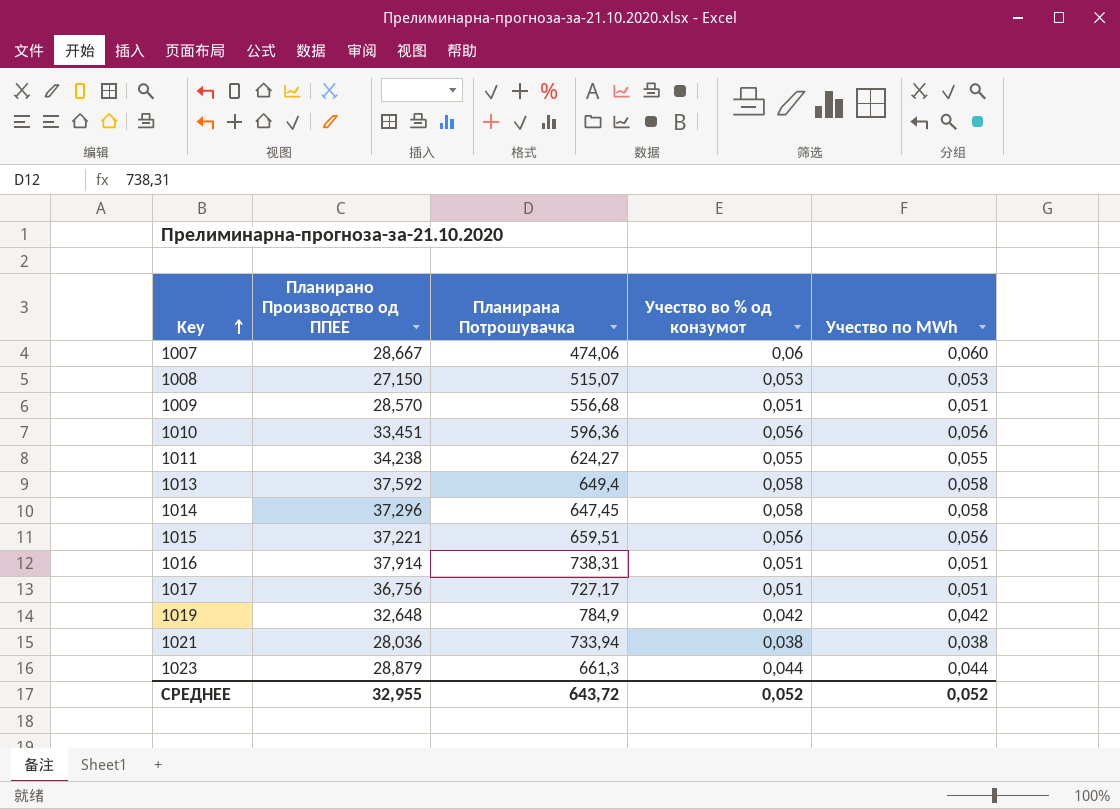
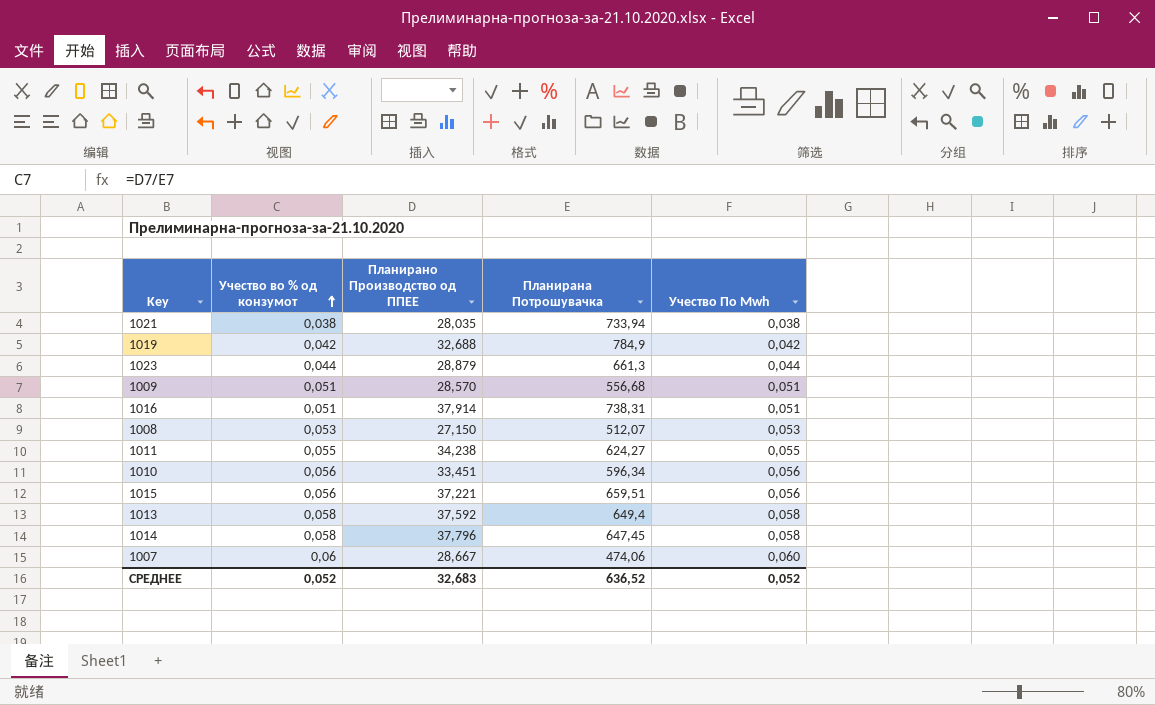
row order: Key ascending -> Учество во % од конзумот ascending
column Учество во % од конзумот | position: 4 -> 2
column name: Учество по MWh -> Учество По Mwh
row 1017: 36,756 | 727,17 | 0,051 | 0,051 -> none
1021 | Планирано Производство од ППЕЕ: 28,036 -> 28,035
1019 | Планирано Производство од ППЕЕ: 32,648 -> 32,688
1008 | Планирана Потрошувачка: 515,07 -> 512,07
1010 | Планирана Потрошувачка: 596,36 -> 596,34
1014 | Планирано Производство од ППЕЕ: 37,296 -> 37,796
СРЕДНЕЕ | Планирано Производство од ППЕЕ: 32,955 -> 32,683
СРЕДНЕЕ | Планирана Потрошувачка: 643,72 -> 636,52

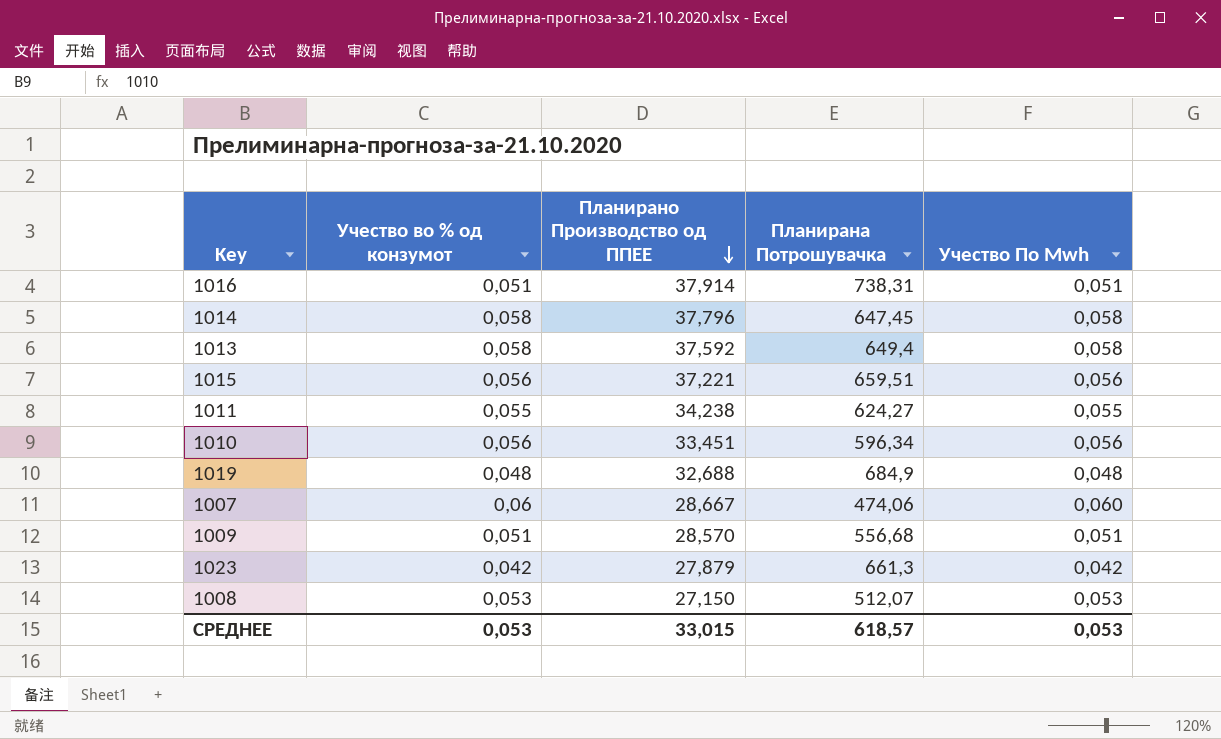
row order: Учество во % од конзумот ascending -> Планирано Производство од ППЕЕ descending
row 1021: 0,038 | 28,035 | 733,94 | 0,038 -> none
1019 | Учество во % од конзумот: 0,042 -> 0,048
1019 | Планирана Потрошувачка: 784,9 -> 684,9
1019 | Учество По Mwh: 0,042 -> 0,048
1023 | Учество во % од конзумот: 0,044 -> 0,042
1023 | Планирано Производство од ППЕЕ: 28,879 -> 27,879
1023 | Учество По Mwh: 0,044 -> 0,042
СРЕДНЕЕ | Учество во % од конзумот: 0,052 -> 0,053
СРЕДНЕЕ | Планирано Производство од ППЕЕ: 32,683 -> 33,015
СРЕДНЕЕ | Планирана Потрошувачка: 636,52 -> 618,57
СРЕДНЕЕ | Учество По Mwh: 0,052 -> 0,053

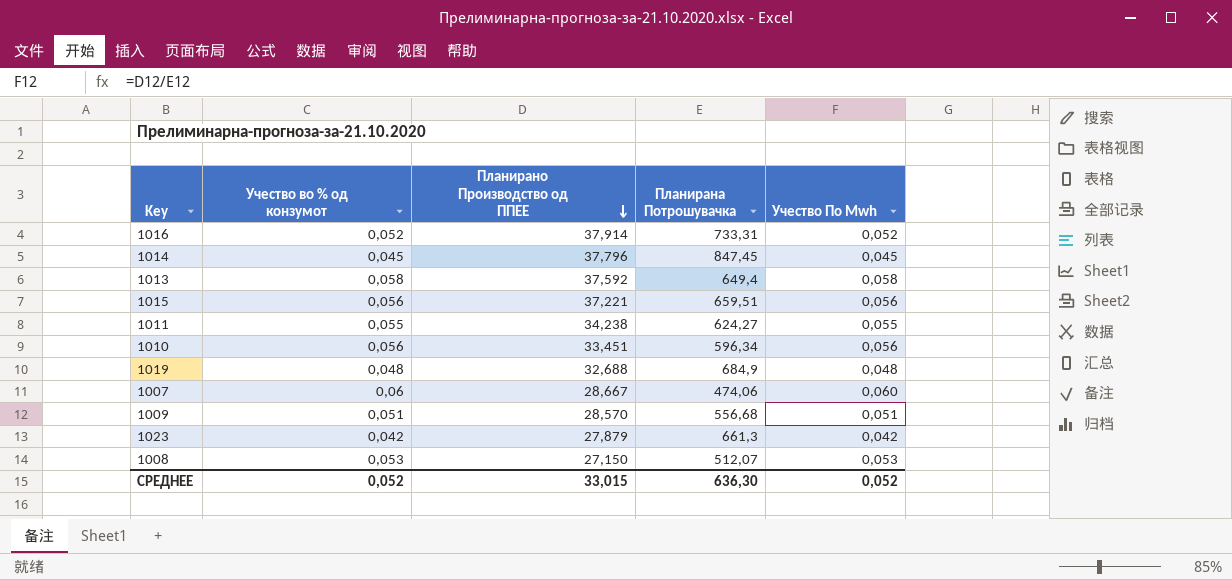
1016 | Учество во % од конзумот: 0,051 -> 0,052
1016 | Планирана Потрошувачка: 738,31 -> 733,31
1016 | Учество По Mwh: 0,051 -> 0,052
1014 | Учество во % од конзумот: 0,058 -> 0,045
1014 | Планирана Потрошувачка: 647,45 -> 847,45
1014 | Учество По Mwh: 0,058 -> 0,045
СРЕДНЕЕ | Учество во % од конзумот: 0,053 -> 0,052
СРЕДНЕЕ | Планирана Потрошувачка: 618,57 -> 636,30
СРЕДНЕЕ | Учество По Mwh: 0,053 -> 0,052

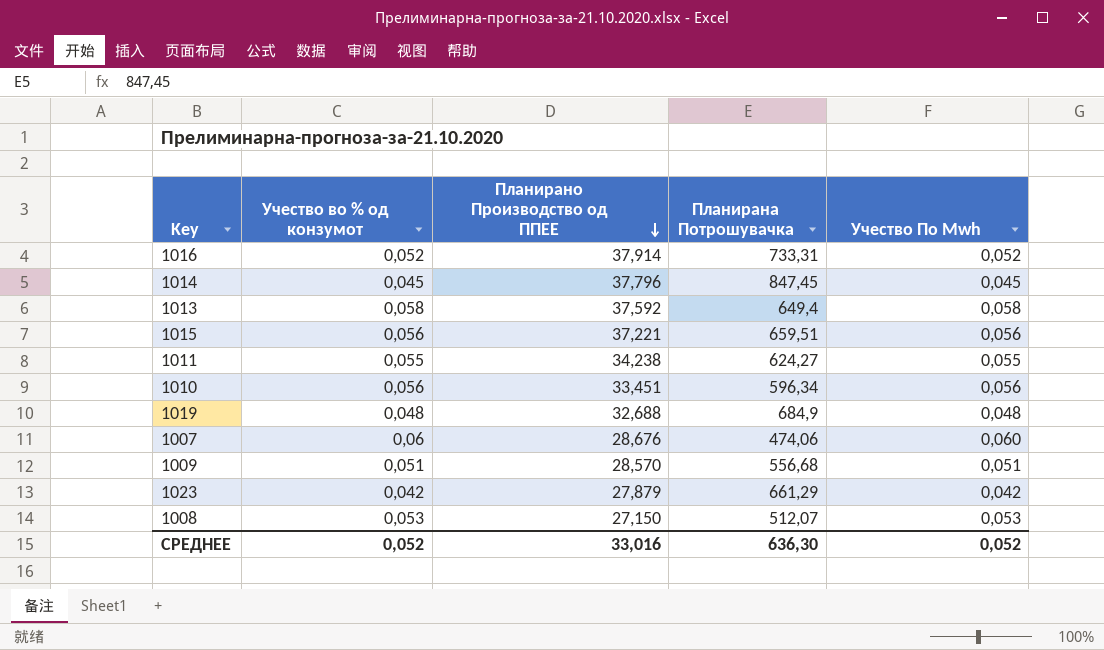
1007 | Планирано Производство од ППЕЕ: 28,667 -> 28,676
1023 | Планирана Потрошувачка: 661,3 -> 661,29
СРЕДНЕЕ | Планирано Производство од ППЕЕ: 33,015 -> 33,016

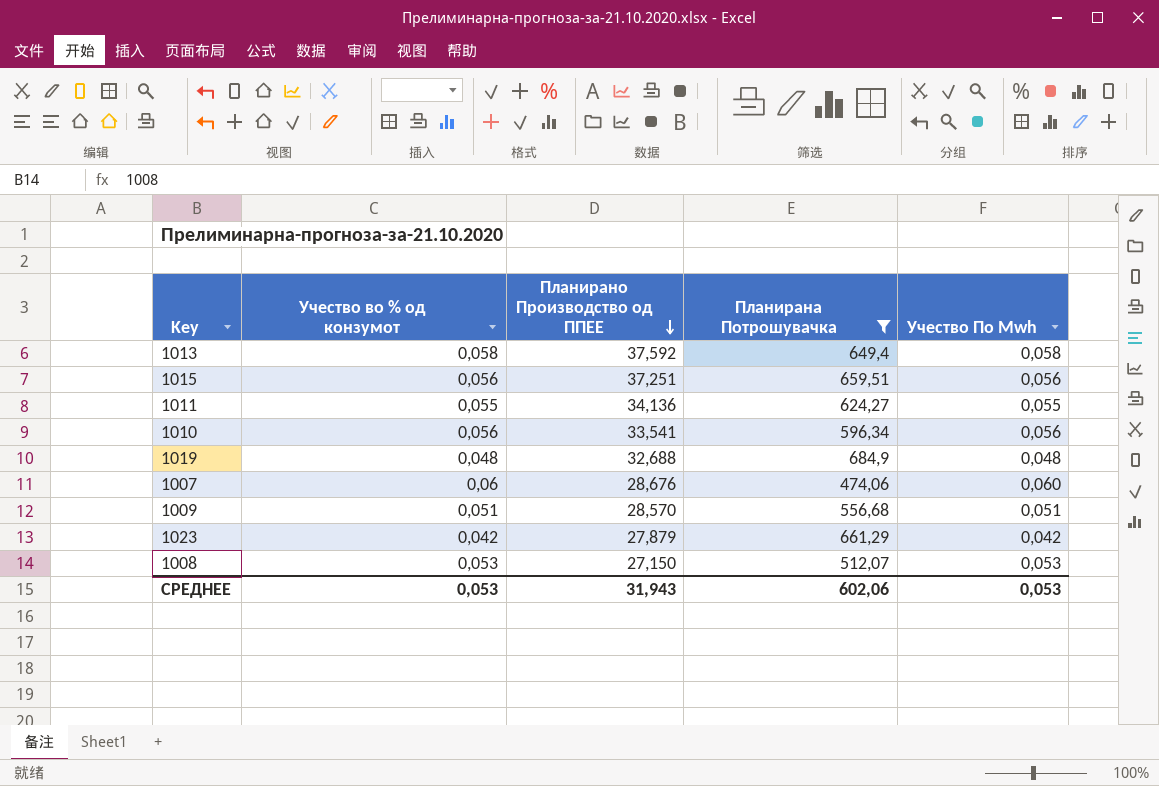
filter: none -> Планирана Потрошувачка <= 684,9
1015 | Планирано Производство од ППЕЕ: 37,221 -> 37,251
1011 | Планирано Производство од ППЕЕ: 34,238 -> 34,136
1010 | Планирано Производство од ППЕЕ: 33,451 -> 33,541
СРЕДНЕЕ | Учество во % од конзумот: 0,052 -> 0,053
СРЕДНЕЕ | Планирано Производство од ППЕЕ: 33,016 -> 31,943
СРЕДНЕЕ | Планирана Потрошувачка: 636,30 -> 602,06
СРЕДНЕЕ | Учество По Mwh: 0,052 -> 0,053

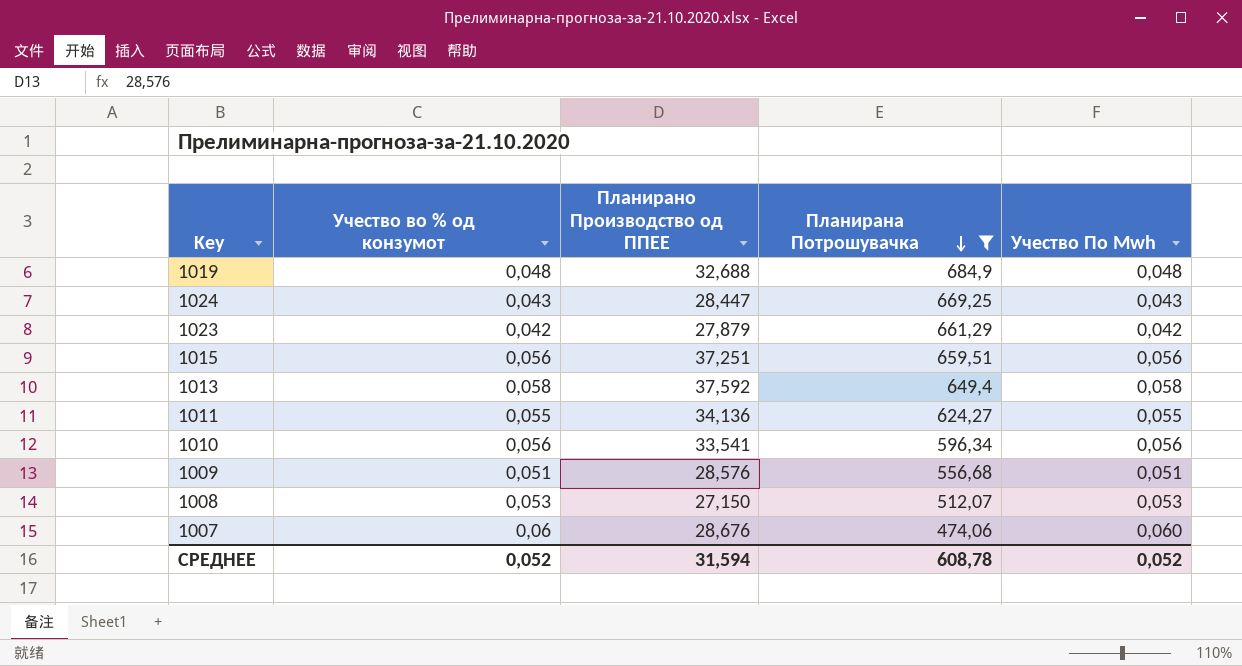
row order: Планирано Производство од ППЕЕ descending -> Планирана Потрошувачка descending
row 1024: none -> 0,043 | 28,447 | 669,25 | 0,043
1009 | Планирано Производство од ППЕЕ: 28,570 -> 28,576
СРЕДНЕЕ | Учество во % од конзумот: 0,053 -> 0,052
СРЕДНЕЕ | Планирано Производство од ППЕЕ: 31,943 -> 31,594
СРЕДНЕЕ | Планирана Потрошувачка: 602,06 -> 608,78
СРЕДНЕЕ | Учество По Mwh: 0,053 -> 0,052

